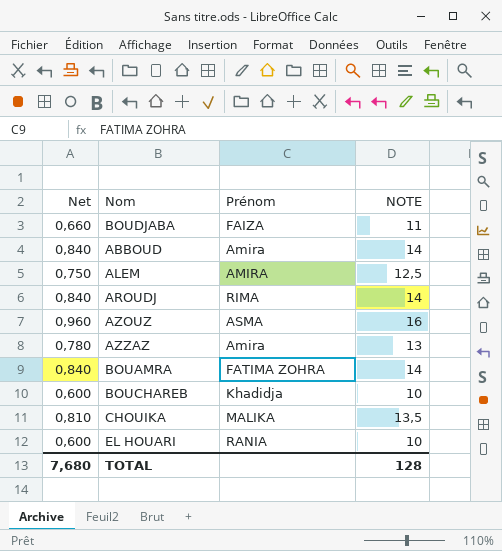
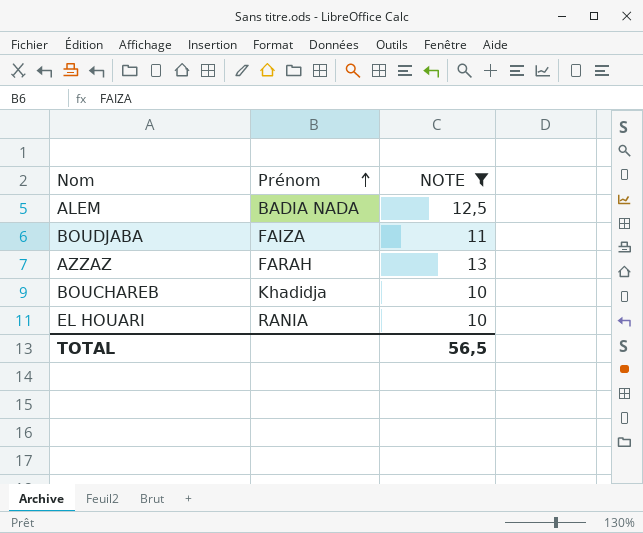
filter: none -> NOTE <= 13
row order: none -> Prénom ascending
column Net | formula: [NOTE] * 0,06 -> none
ALEM | Prénom: AMIRA -> BADIA NADA
AZZAZ | Prénom: Amira -> FARAH
TOTAL | NOTE: 128 -> 56,5

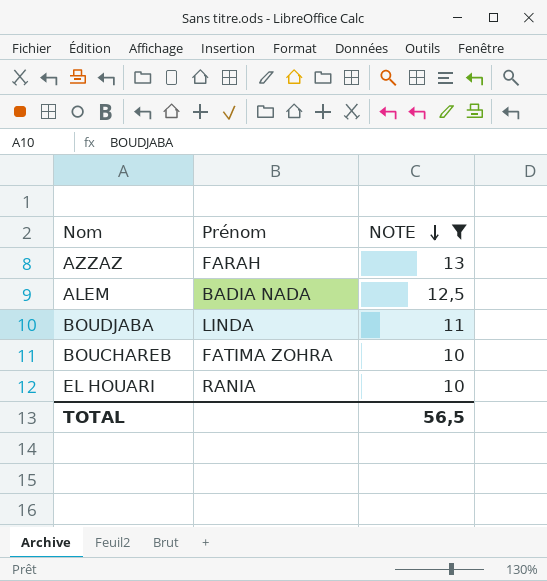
row order: Prénom ascending -> NOTE descending
BOUDJABA | Prénom: FAIZA -> LINDA
BOUCHAREB | Prénom: Khadidja -> FATIMA ZOHRA

